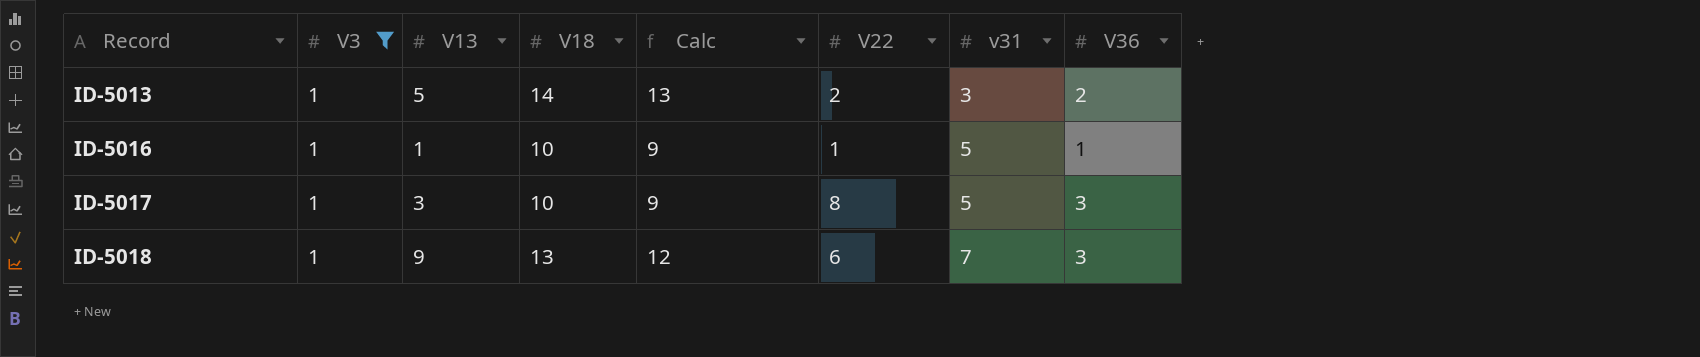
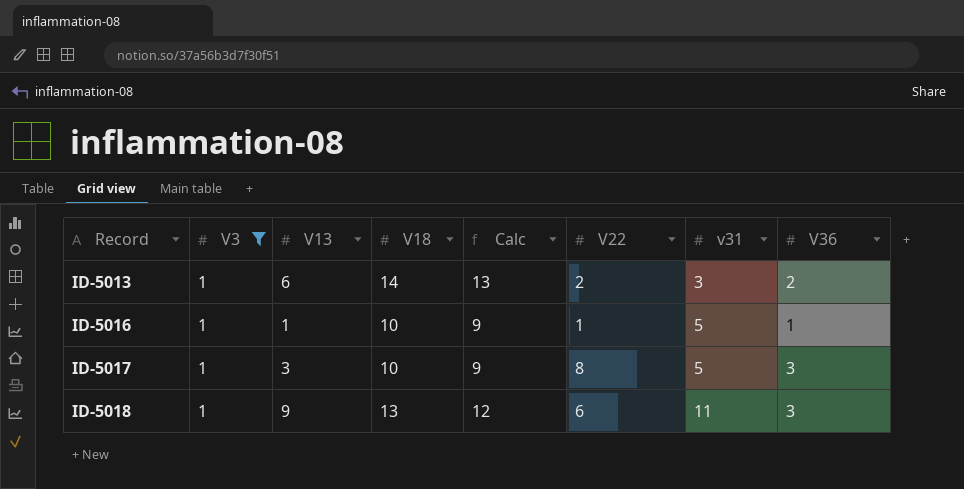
ID-5013 | V13: 5 -> 6
ID-5018 | v31: 7 -> 11

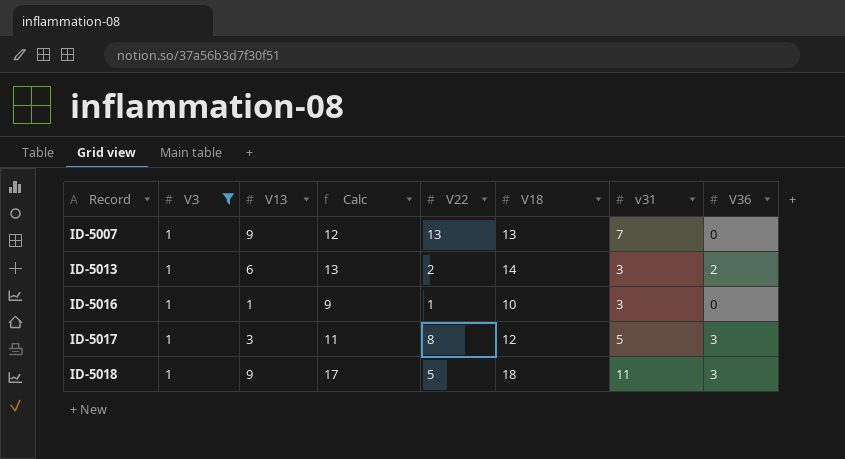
column V18 | position: 4 -> 6
row ID-5007: none -> 1 | 9 | 12 | 13 | 13 | 7 | 0
ID-5016 | v31: 5 -> 3
ID-5016 | V36: 1 -> 0
ID-5017 | Calc: 9 -> 11
ID-5017 | V18: 10 -> 12
ID-5018 | Calc: 12 -> 17
ID-5018 | V22: 6 -> 5
ID-5018 | V18: 13 -> 18

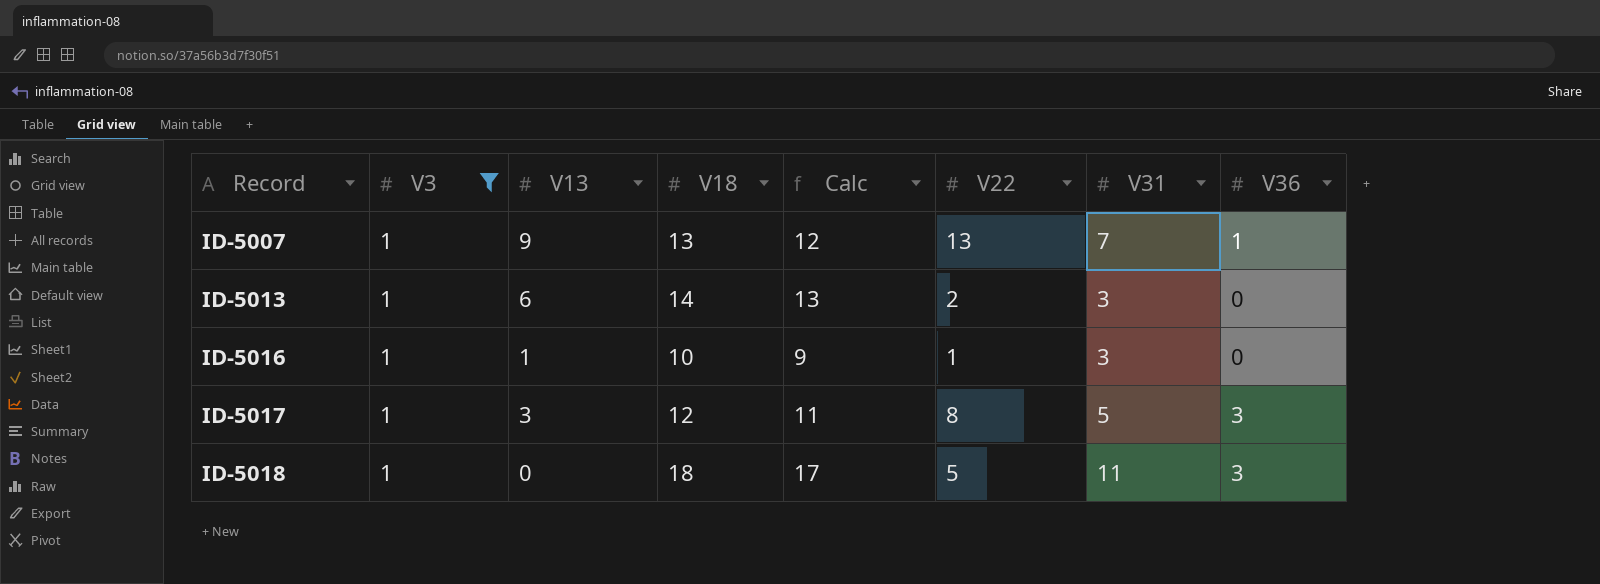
column V18 | position: 6 -> 4
column name: v31 -> V31
ID-5007 | V36: 0 -> 1
ID-5013 | V36: 2 -> 0
ID-5018 | V13: 9 -> 0

